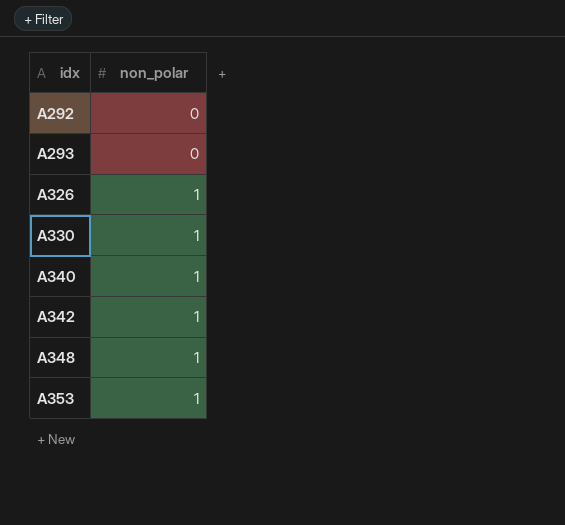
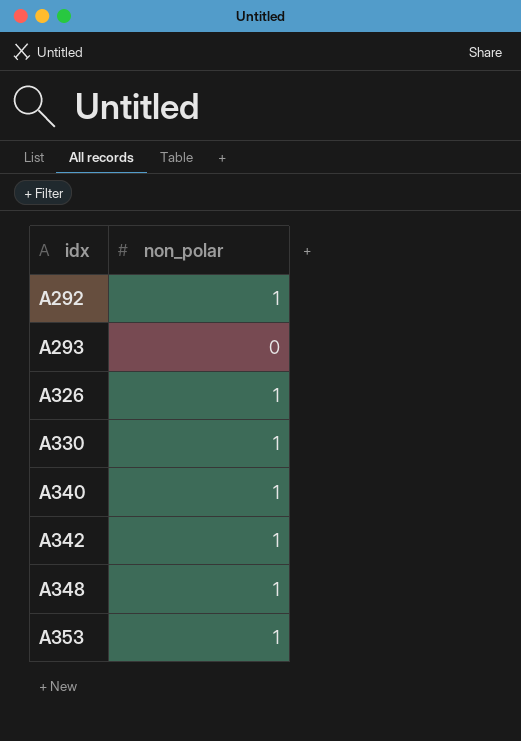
A292 | non_polar: 0 -> 1

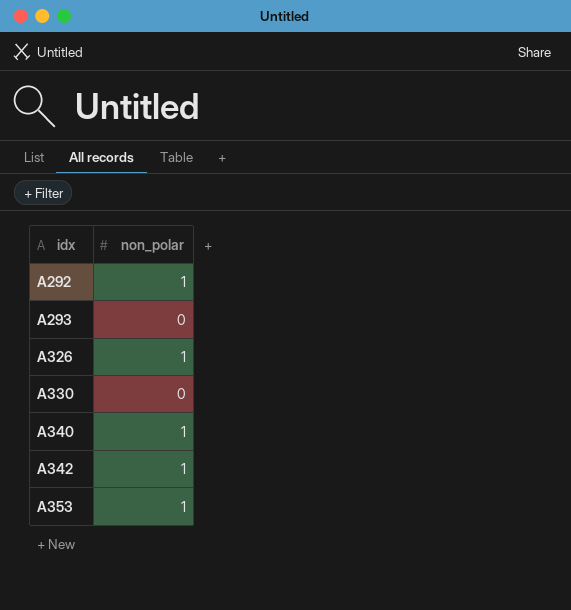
row A348: 1 -> none
A330 | non_polar: 1 -> 0

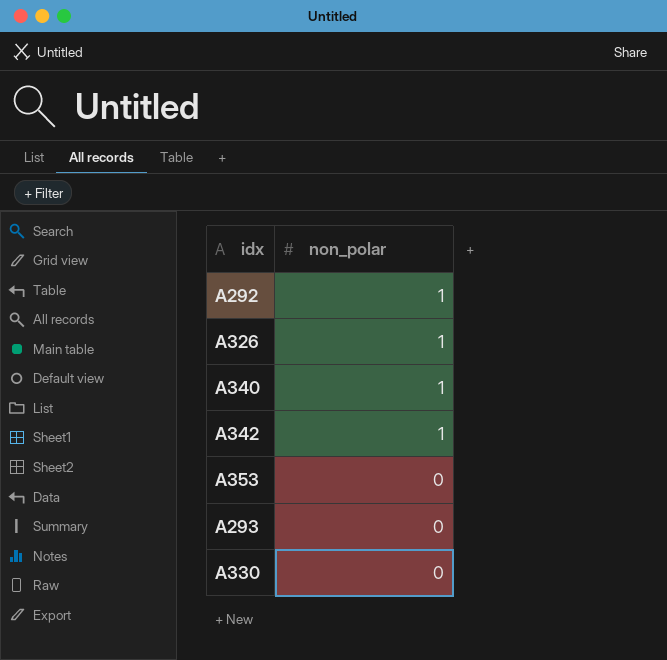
row order: idx ascending -> non_polar descending
A353 | non_polar: 1 -> 0

